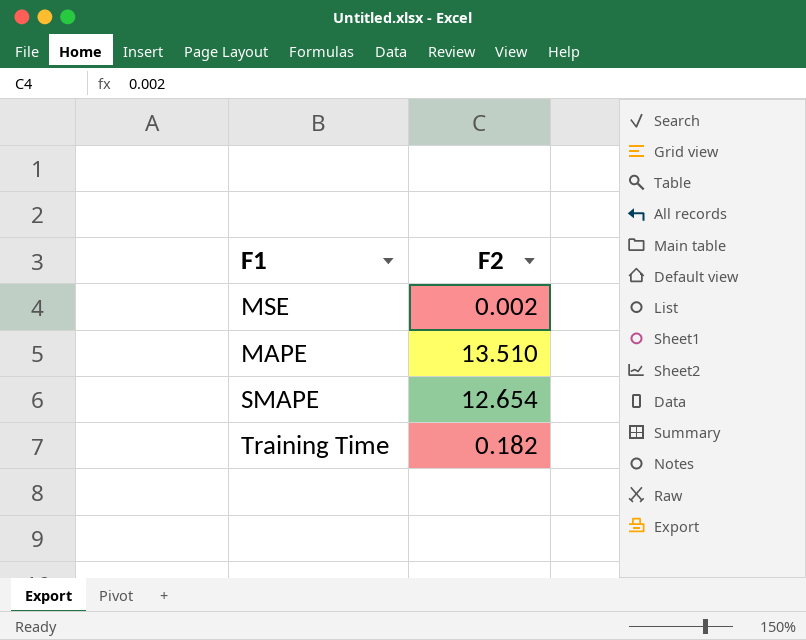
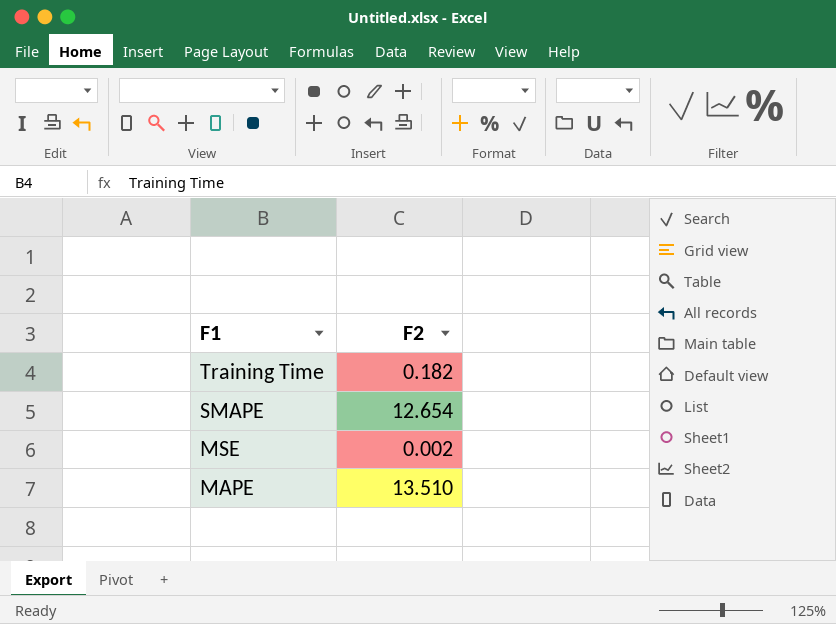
row order: none -> F1 descending

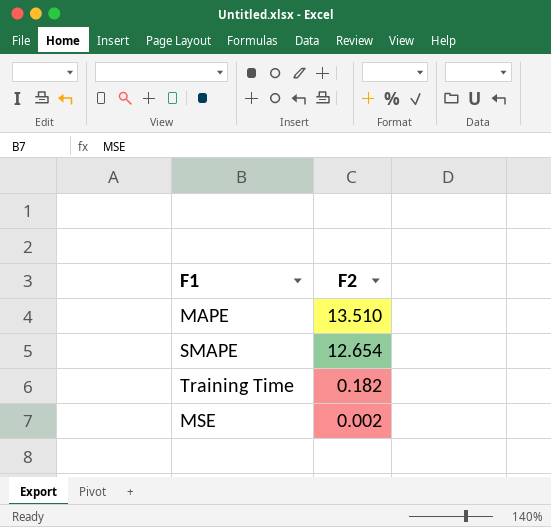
row order: F1 descending -> F2 descending

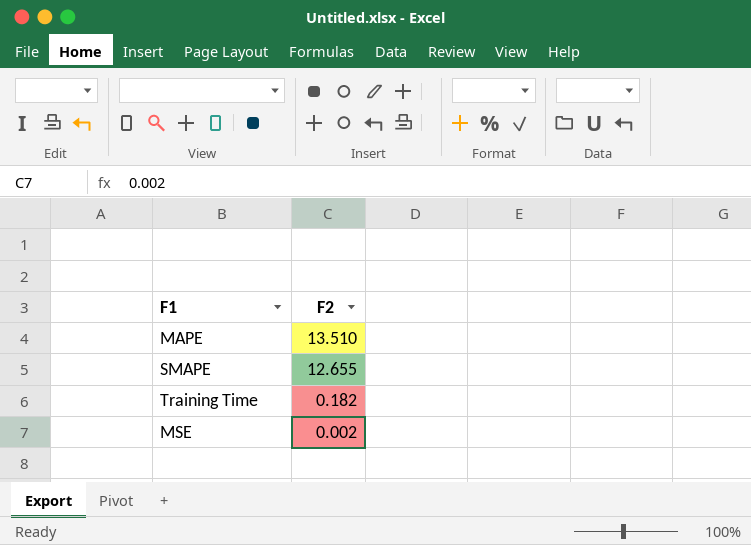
SMAPE | F2: 12.654 -> 12.655

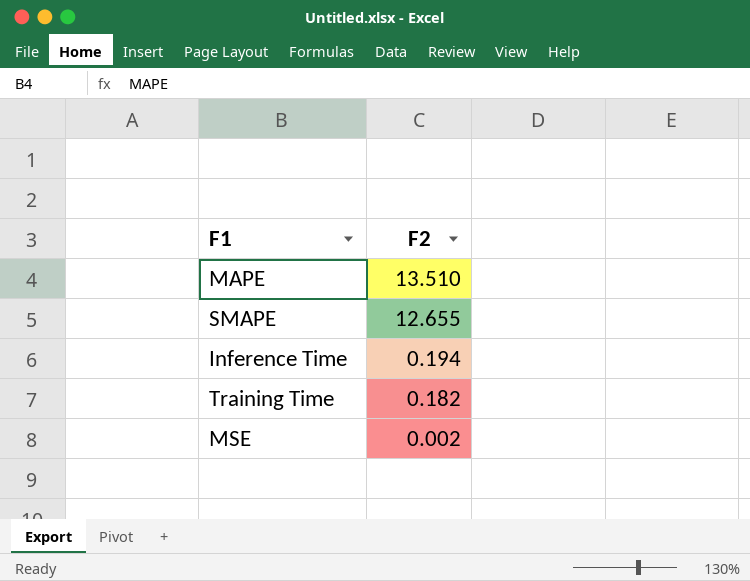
row Inference Time: none -> 0.194

